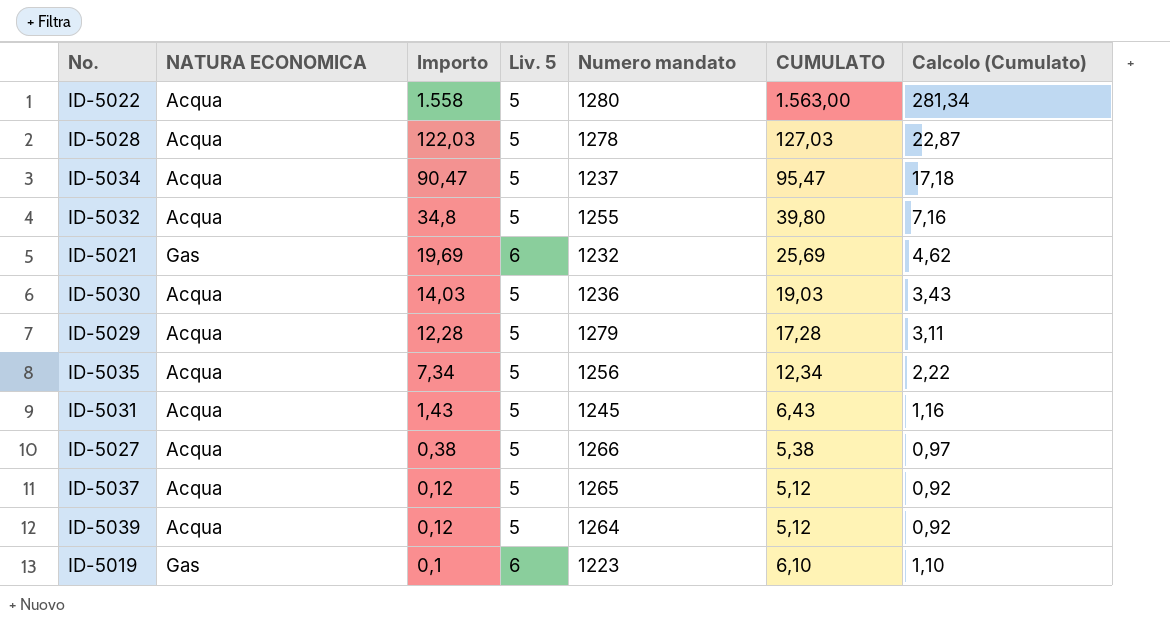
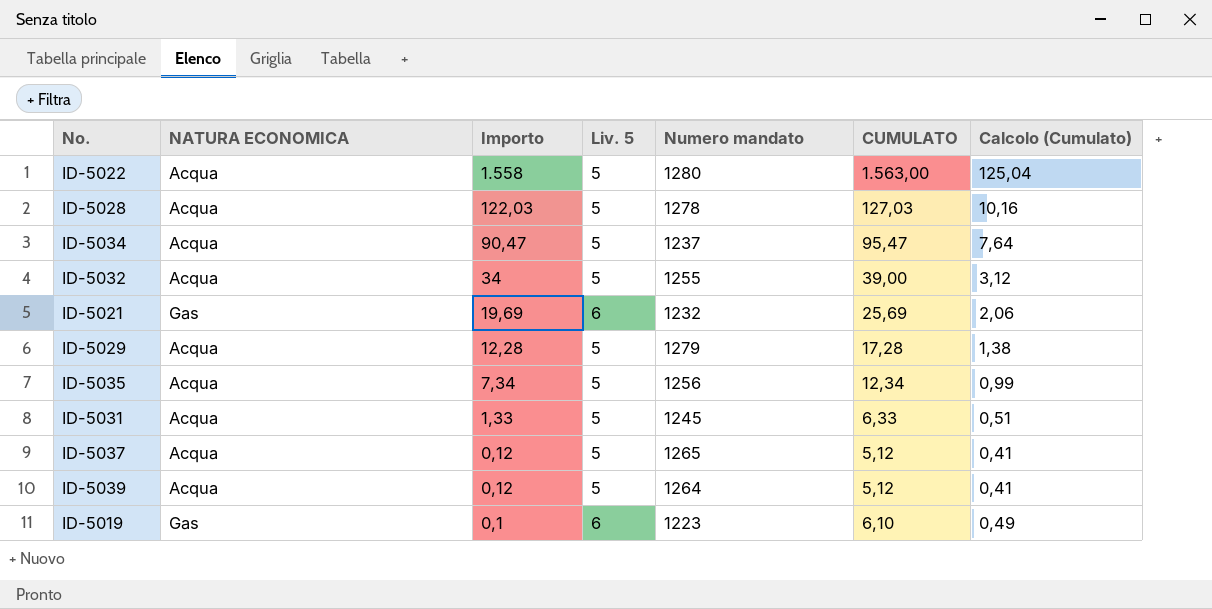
column Calcolo (Cumulato) | formula: [CUMULATO] * 0,18 -> [CUMULATO] * 0,08
row ID-5030: Acqua | 14,03 | 5 | 1236 | 19,03 | 3,43 -> none
row ID-5027: Acqua | 0,38 | 5 | 1266 | 5,38 | 0,97 -> none
ID-5032 | Importo: 34,8 -> 34
ID-5032 | CUMULATO: 39,80 -> 39,00
ID-5031 | Importo: 1,43 -> 1,33
ID-5031 | CUMULATO: 6,43 -> 6,33

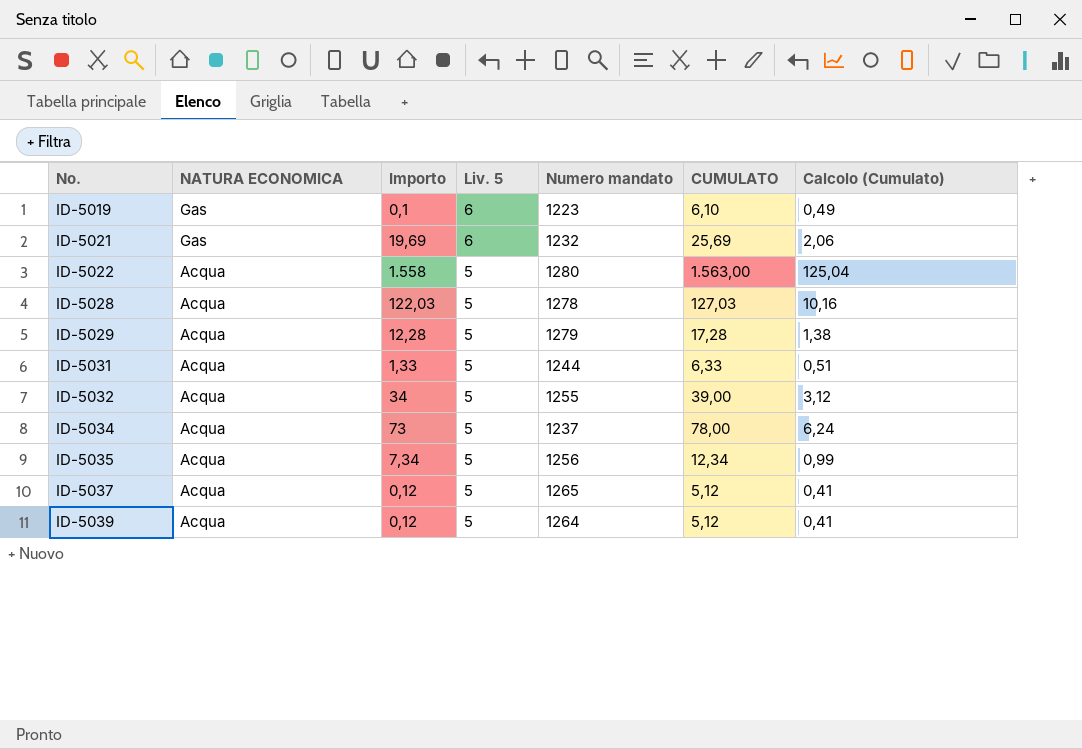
row order: Importo descending -> No. ascending
ID-5031 | Numero mandato: 1245 -> 1244
ID-5034 | Importo: 90,47 -> 73
ID-5034 | CUMULATO: 95,47 -> 78,00
ID-5034 | Calcolo (Cumulato): 7,64 -> 6,24

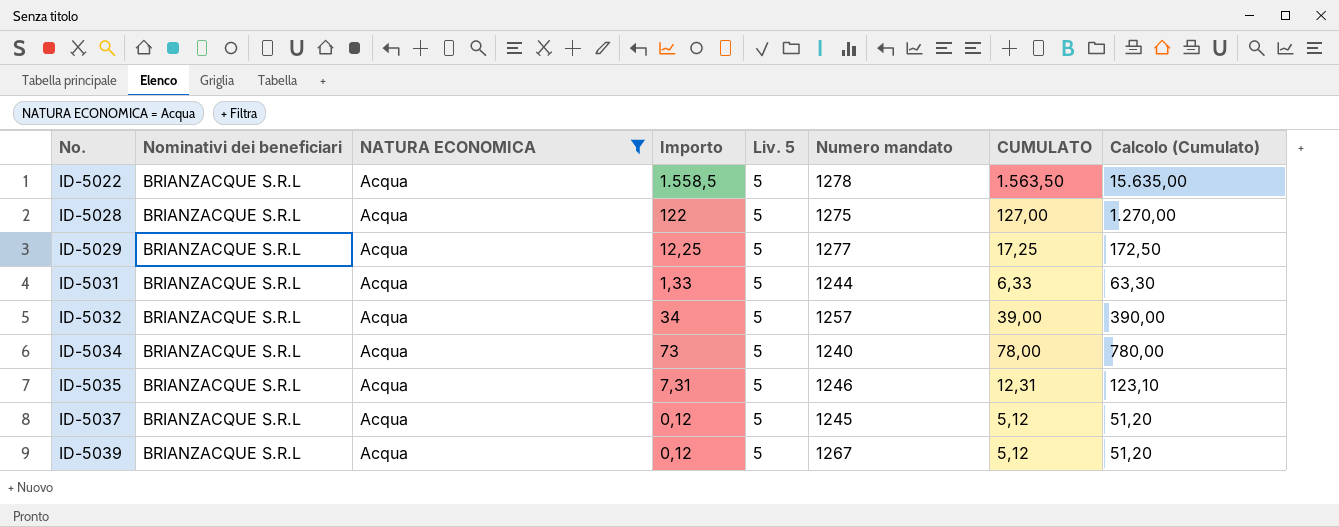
filter: none -> NATURA ECONOMICA = Acqua
column Nominativi dei beneficiari | position: none -> 2
column Calcolo (Cumulato) | formula: [CUMULATO] * 0,08 -> [CUMULATO] * 10
ID-5022 | Importo: 1.558 -> 1.558,5
ID-5022 | Numero mandato: 1280 -> 1278
ID-5022 | CUMULATO: 1.563,00 -> 1.563,50
ID-5028 | Importo: 122,03 -> 122
ID-5028 | Numero mandato: 1278 -> 1275
ID-5028 | CUMULATO: 127,03 -> 127,00
ID-5029 | Importo: 12,28 -> 12,25
ID-5029 | Numero mandato: 1279 -> 1277
ID-5029 | CUMULATO: 17,28 -> 17,25
ID-5032 | Numero mandato: 1255 -> 1257
ID-5034 | Numero mandato: 1237 -> 1240
ID-5035 | Importo: 7,34 -> 7,31
ID-5035 | Numero mandato: 1256 -> 1246
ID-5035 | CUMULATO: 12,34 -> 12,31
ID-5037 | Numero mandato: 1265 -> 1245
ID-5039 | Numero mandato: 1264 -> 1267

